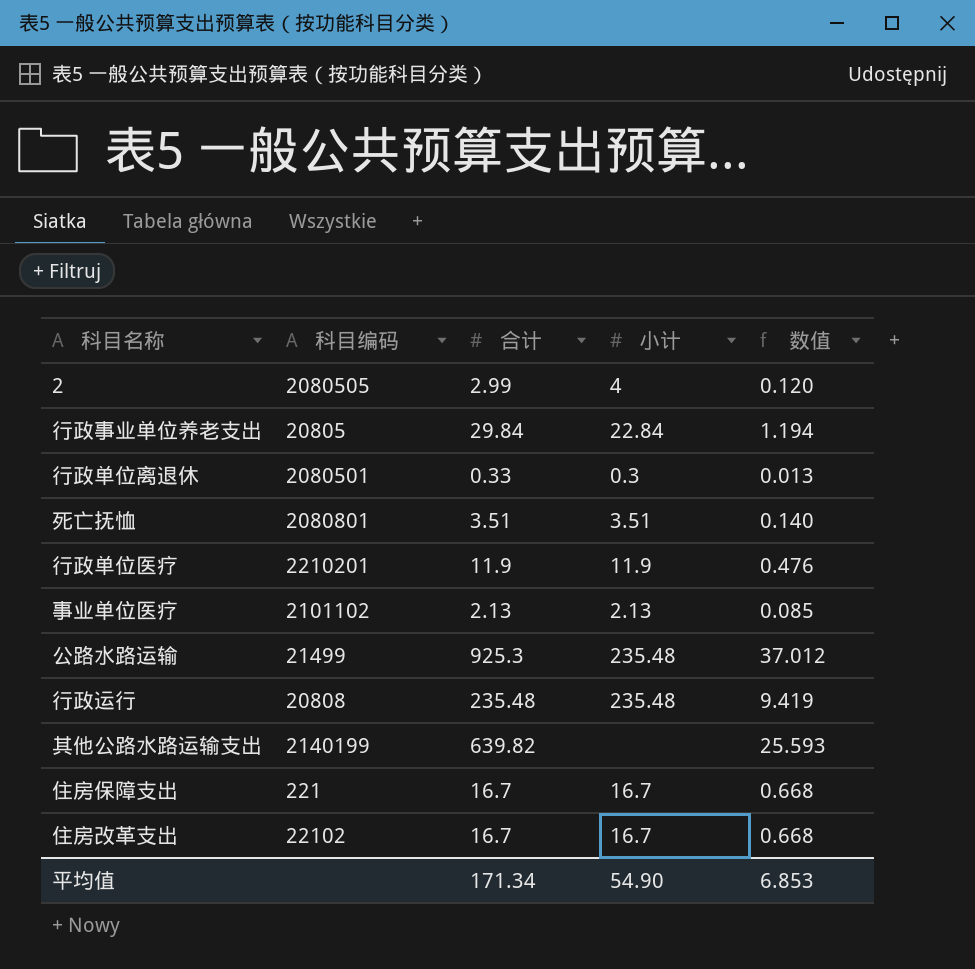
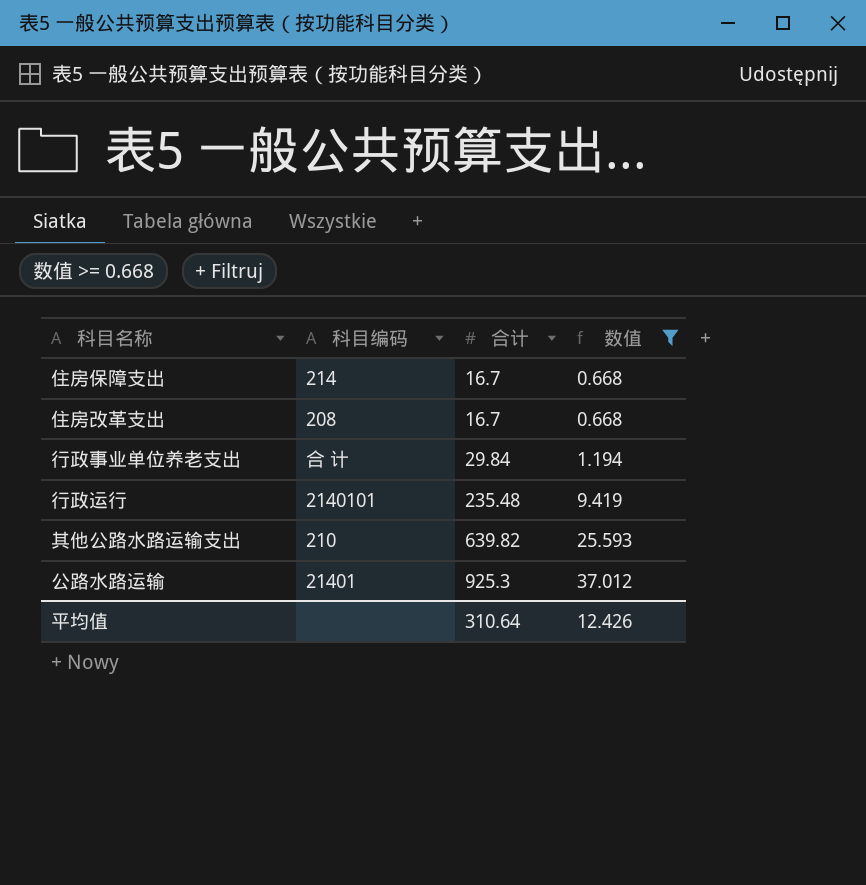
filter: none -> 数值 >= 0.668
row order: none -> 合计 ascending
column 小计 | position: 4 -> none
住房保障支出 | 科目编码: 221 -> 214
住房改革支出 | 科目编码: 22102 -> 208
行政事业单位养老支出 | 科目编码: 20805 -> 合 计
行政运行 | 科目编码: 20808 -> 2140101
其他公路水路运输支出 | 科目编码: 2140199 -> 210
公路水路运输 | 科目编码: 21499 -> 21401
平均值 | 合计: 171.34 -> 310.64
平均值 | 数值: 6.853 -> 12.426

